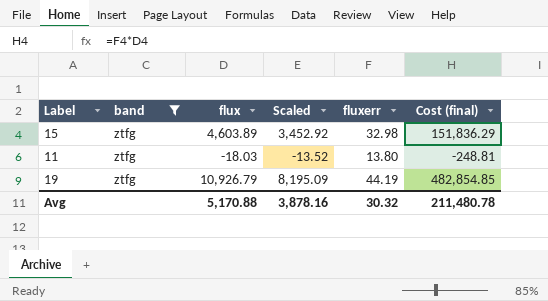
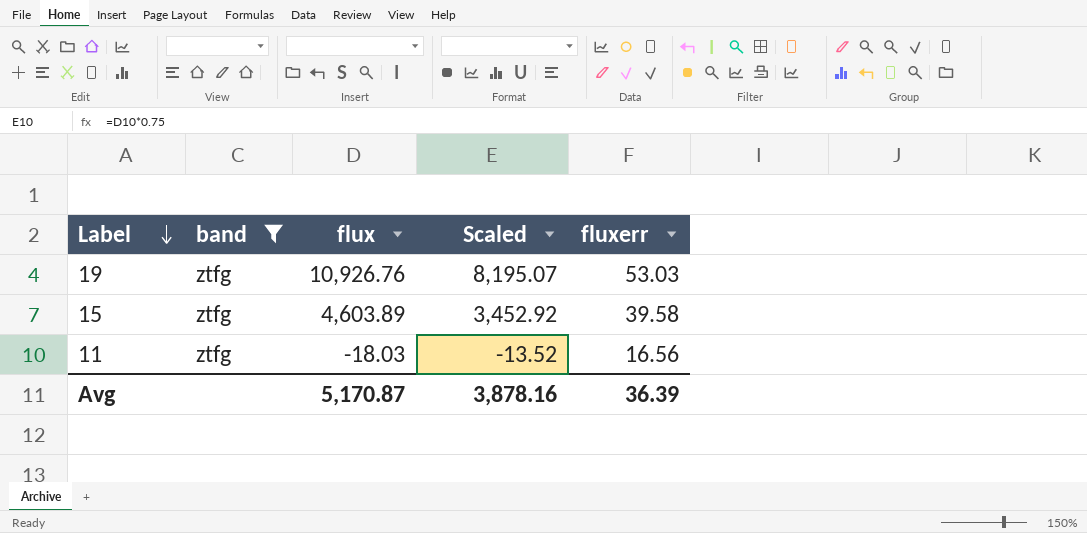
row order: none -> Label descending
column Cost (final) | formula: [flux] * [fluxerr] -> none
19 | flux: 10,926.79 -> 10,926.76
19 | Scaled: 8,195.09 -> 8,195.07
19 | fluxerr: 44.19 -> 53.03
15 | fluxerr: 32.98 -> 39.58
11 | fluxerr: 13.80 -> 16.56
Avg | flux: 5,170.88 -> 5,170.87
Avg | fluxerr: 30.32 -> 36.39

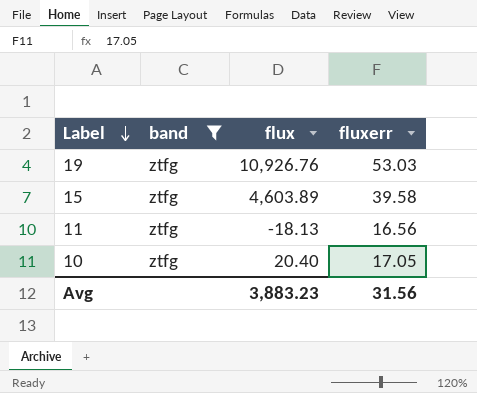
column Scaled | formula: [flux] * 0.75 -> none
11 | flux: -18.03 -> -18.13
row 10: none -> ztfg | 20.40 | 17.05
Avg | flux: 5,170.87 -> 3,883.23
Avg | fluxerr: 36.39 -> 31.56

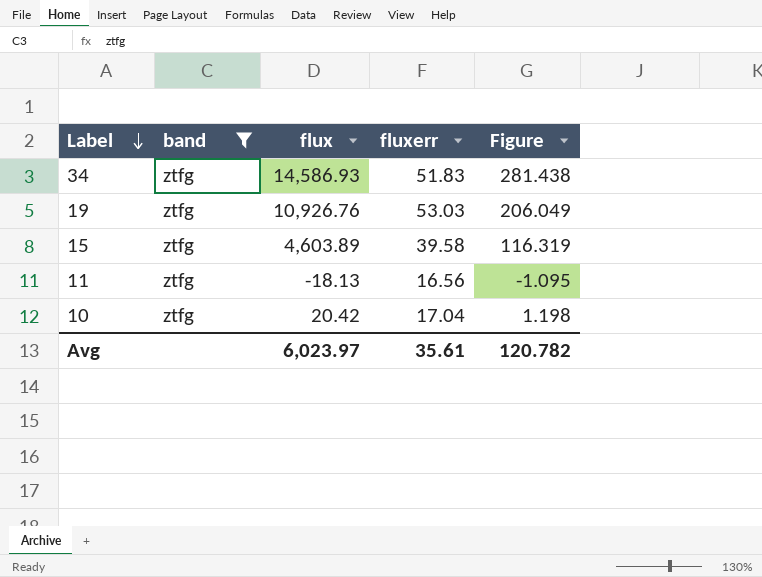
column Figure | formula: none -> [flux] / [fluxerr]
row 34: none -> ztfg | 14,586.93 | 51.83 | 281.438
10 | flux: 20.40 -> 20.42
10 | fluxerr: 17.05 -> 17.04
Avg | flux: 3,883.23 -> 6,023.97
Avg | fluxerr: 31.56 -> 35.61

